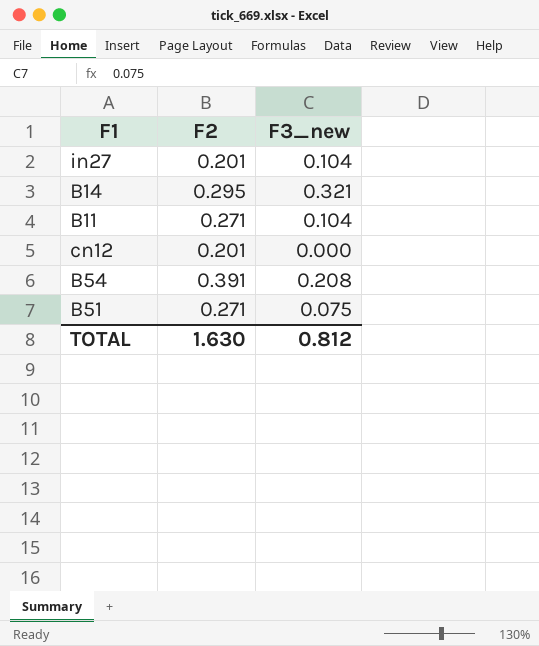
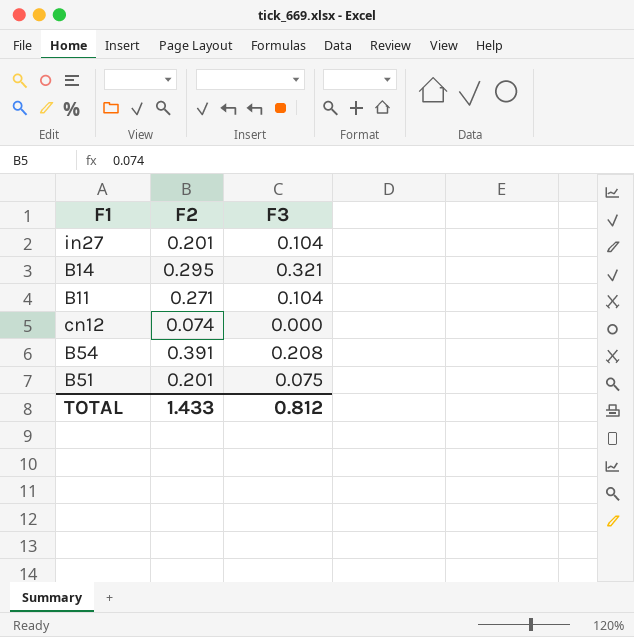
column name: F3_new -> F3
cn12 | F2: 0.201 -> 0.074
B51 | F2: 0.271 -> 0.201
TOTAL | F2: 1.630 -> 1.433

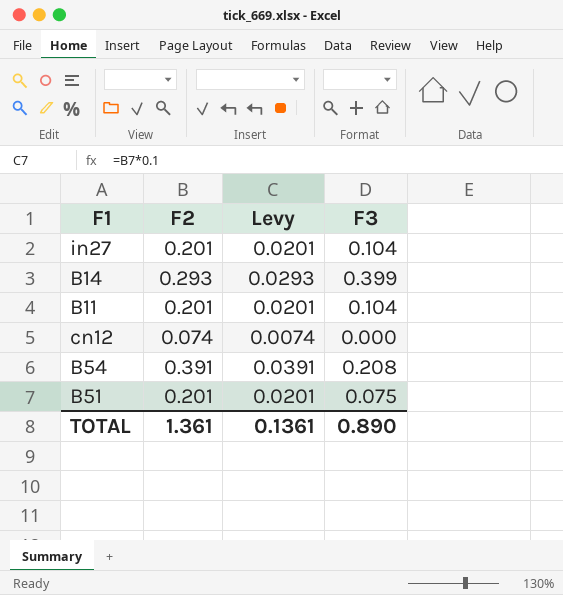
column Levy | formula: none -> [F2] * 0.1
B14 | F2: 0.295 -> 0.293
B14 | F3: 0.321 -> 0.399
B11 | F2: 0.271 -> 0.201
TOTAL | F2: 1.433 -> 1.361
TOTAL | F3: 0.812 -> 0.890

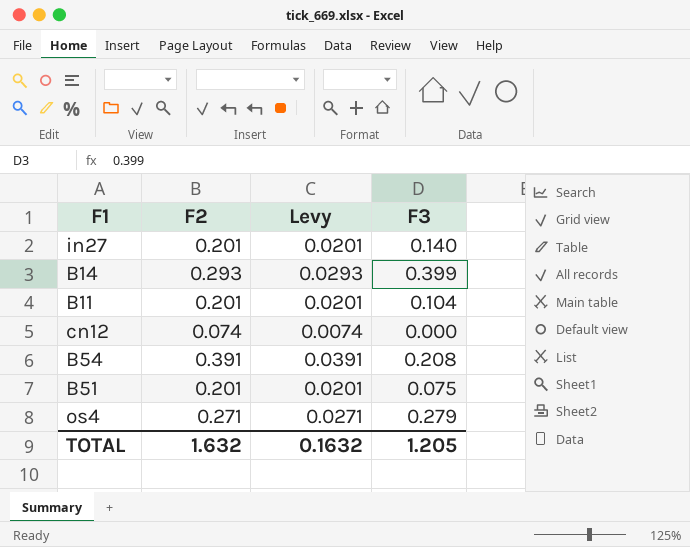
in27 | F3: 0.104 -> 0.140
row os4: none -> 0.271 | 0.0271 | 0.279
TOTAL | F2: 1.361 -> 1.632
TOTAL | Levy: 0.1361 -> 0.1632
TOTAL | F3: 0.890 -> 1.205

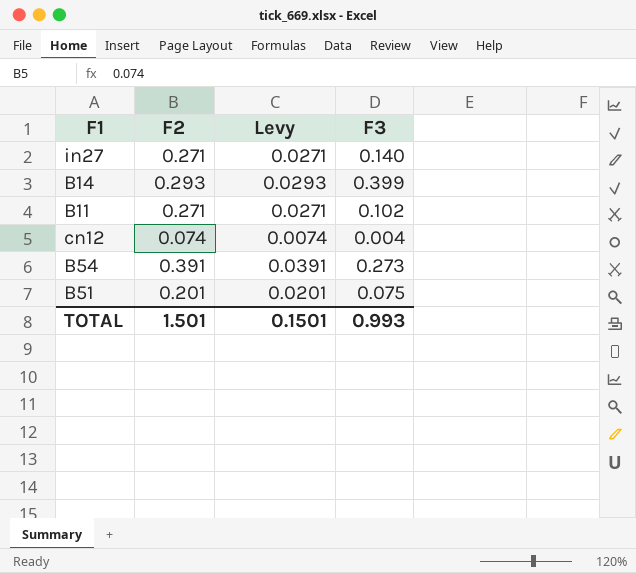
row os4: 0.271 | 0.0271 | 0.279 -> none
in27 | F2: 0.201 -> 0.271
in27 | Levy: 0.0201 -> 0.0271
B11 | F2: 0.201 -> 0.271
B11 | Levy: 0.0201 -> 0.0271
B11 | F3: 0.104 -> 0.102
cn12 | F3: 0.000 -> 0.004
B54 | F3: 0.208 -> 0.273
TOTAL | F2: 1.632 -> 1.501
TOTAL | Levy: 0.1632 -> 0.1501
TOTAL | F3: 1.205 -> 0.993

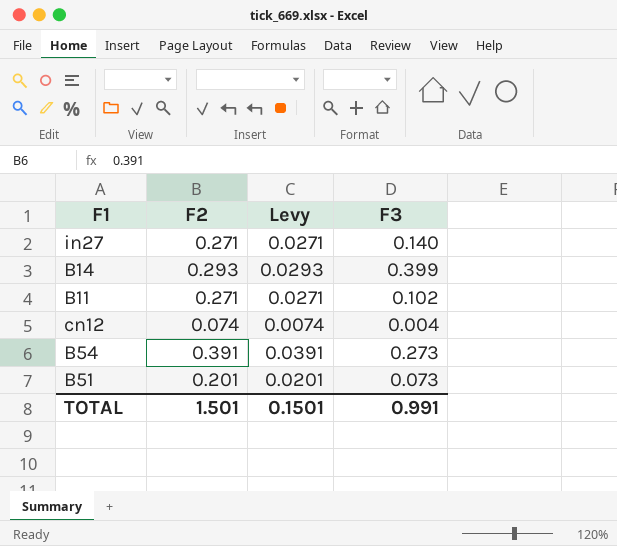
B51 | F3: 0.075 -> 0.073
TOTAL | F3: 0.993 -> 0.991

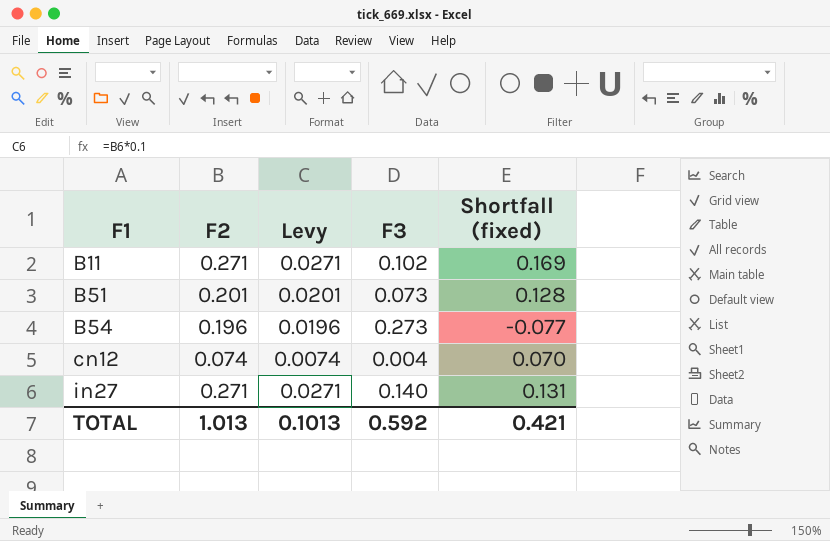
row order: none -> F1 ascending
column Shortfall (fixed) | formula: none -> [F2] - [F3]
row B14: 0.293 | 0.0293 | 0.399 -> none
B54 | F2: 0.391 -> 0.196
B54 | Levy: 0.0391 -> 0.0196
TOTAL | F2: 1.501 -> 1.013
TOTAL | Levy: 0.1501 -> 0.1013
TOTAL | F3: 0.991 -> 0.592

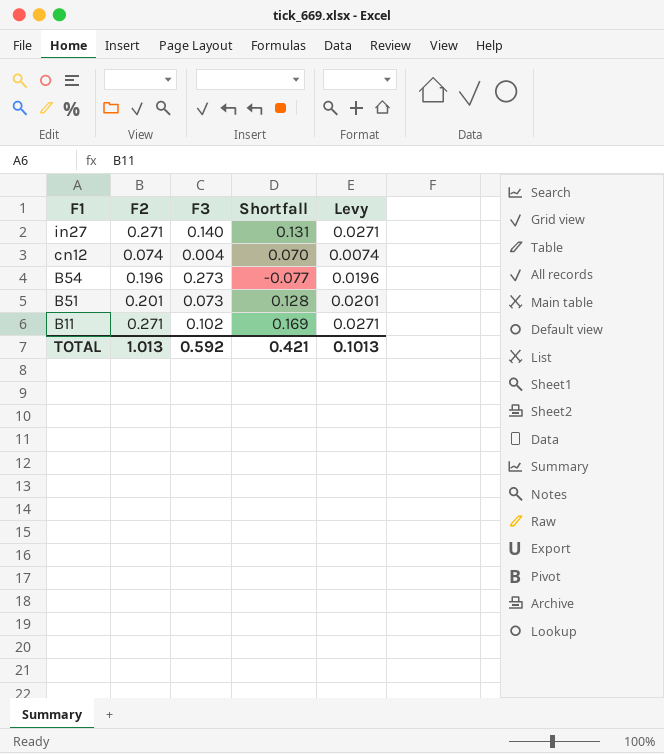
row order: F1 ascending -> F1 descending
column name: Shortfall (fixed) -> Shortfall
column Levy | position: 3 -> 5

